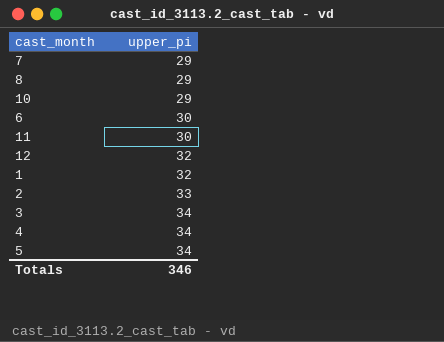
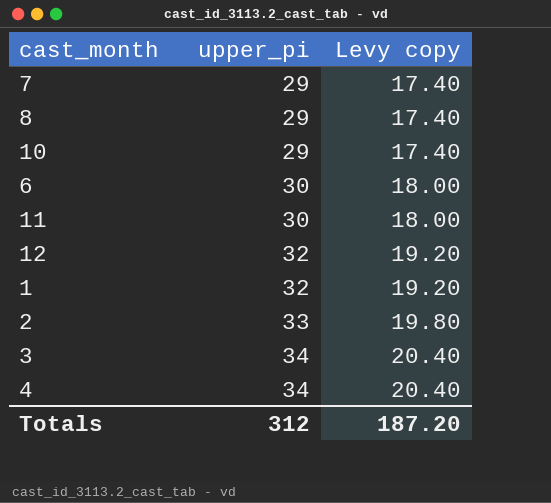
column Levy copy | formula: none -> [upper_pi] * 0.6
row 5: 34 -> none
Totals | upper_pi: 346 -> 312

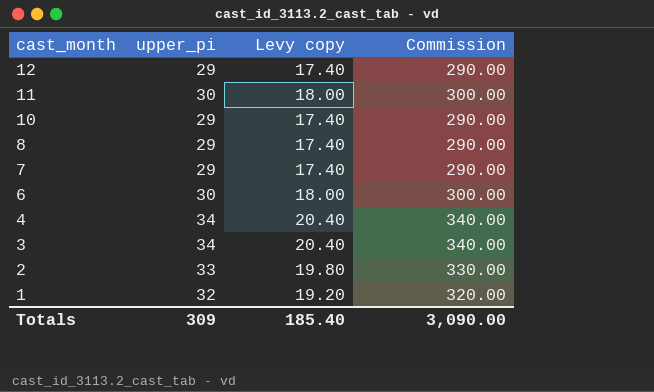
row order: upper_pi ascending -> cast_month descending
column Commission | formula: none -> [upper_pi] * 10
12 | upper_pi: 32 -> 29
12 | Levy copy: 19.20 -> 17.40
Totals | upper_pi: 312 -> 309
Totals | Levy copy: 187.20 -> 185.40

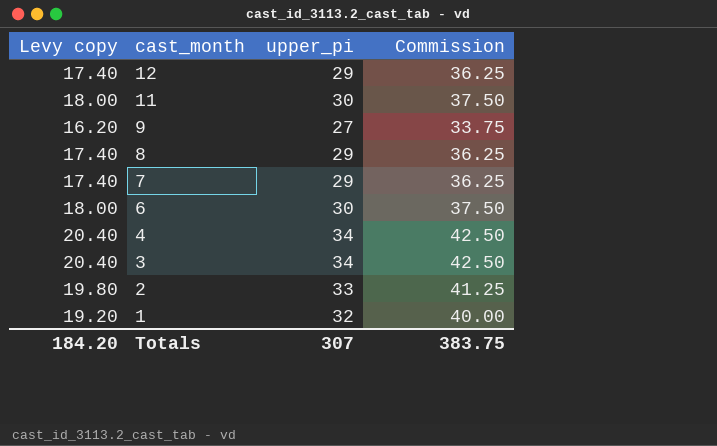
column Levy copy | position: 3 -> 1
column Commission | formula: [upper_pi] * 10 -> [upper_pi] * 1.25
row 10: 29 | 17.40 | 290.00 -> none
row 9: none -> 16.20 | 27 | 33.75
Totals | Levy copy: 185.40 -> 184.20
Totals | upper_pi: 309 -> 307
Totals | Commission: 3,090.00 -> 383.75

